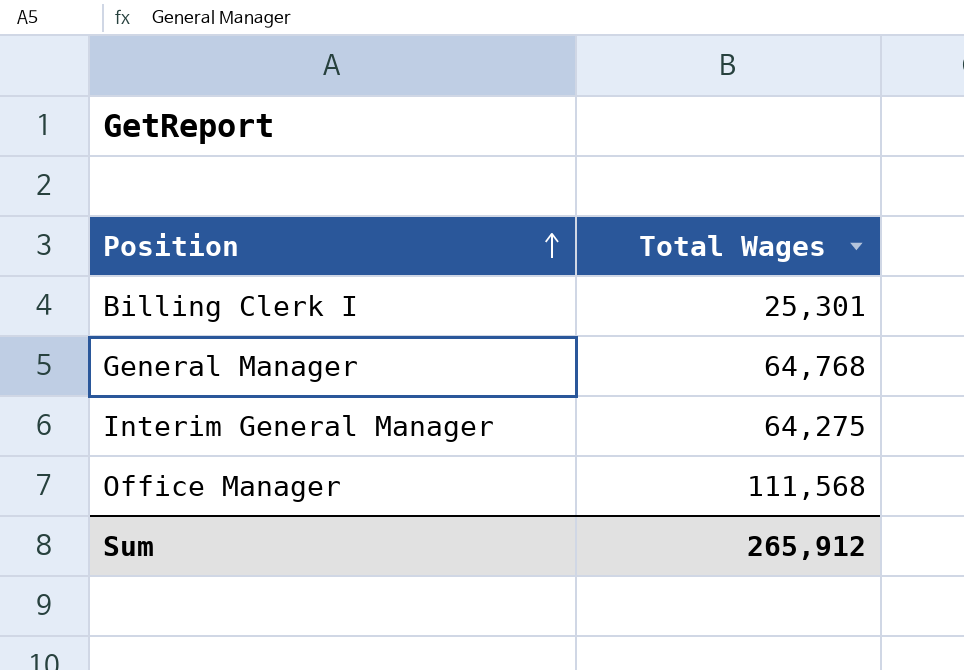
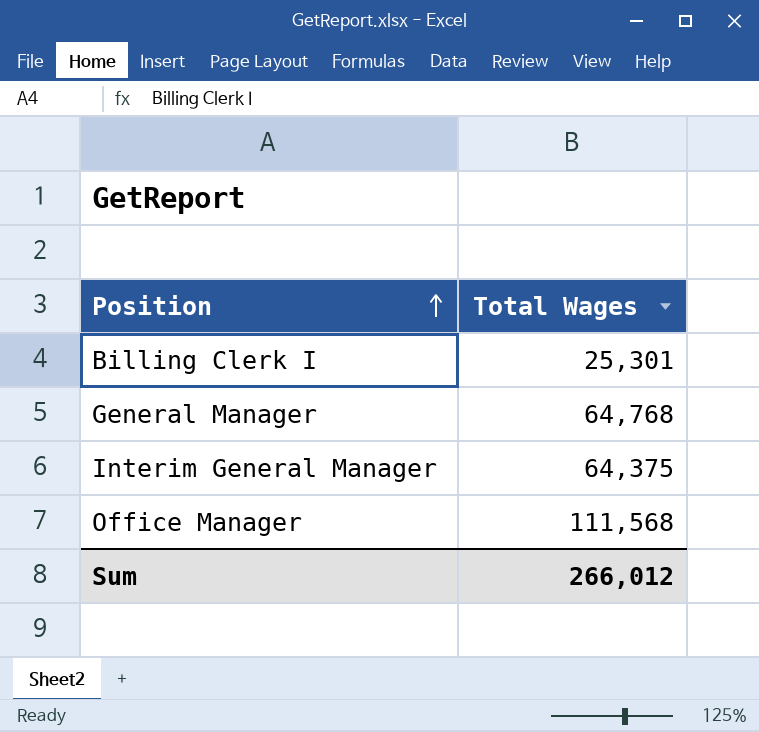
Interim General Manager | Total Wages: 64,275 -> 64,375
Sum | Total Wages: 265,912 -> 266,012

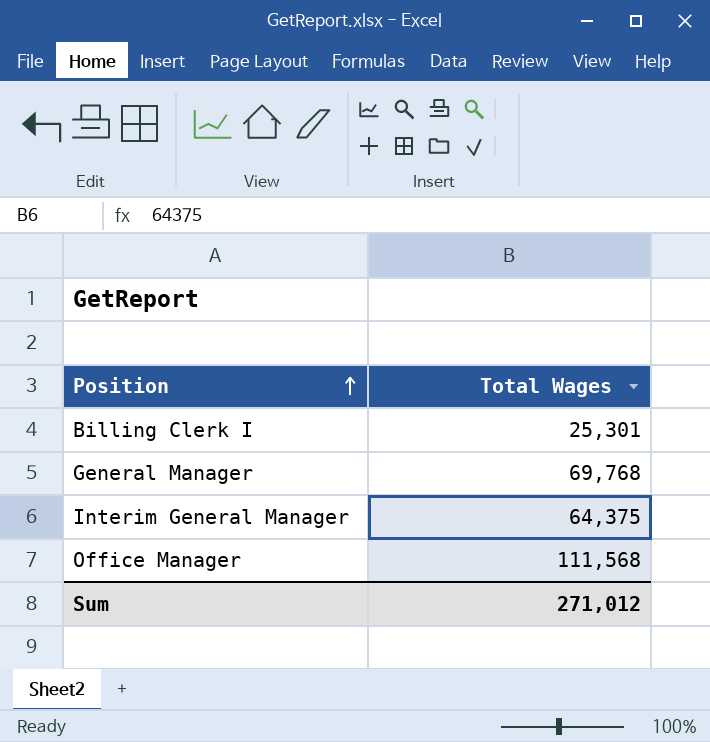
General Manager | Total Wages: 64,768 -> 69,768
Sum | Total Wages: 266,012 -> 271,012

